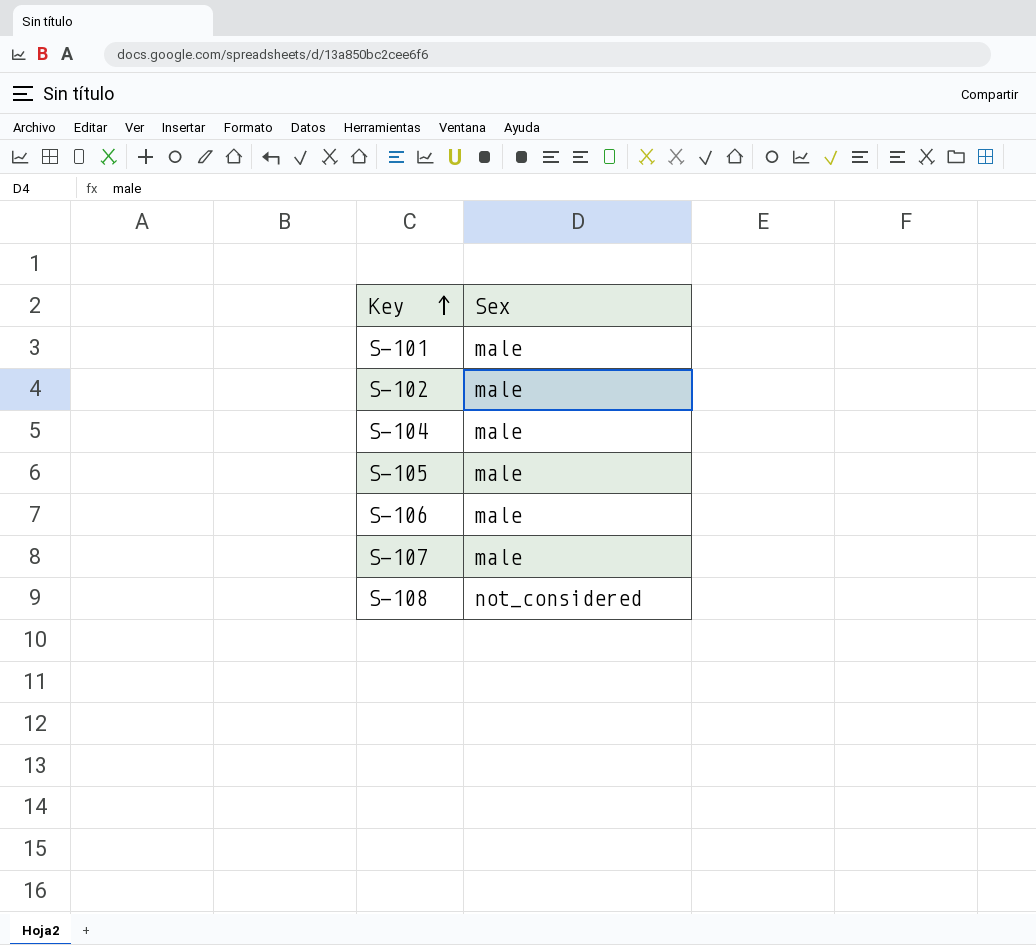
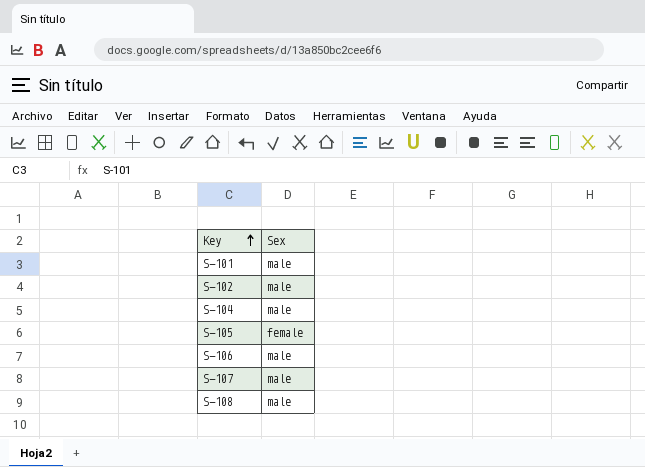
S-105 | Sex: male -> female
S-108 | Sex: not_considered -> male

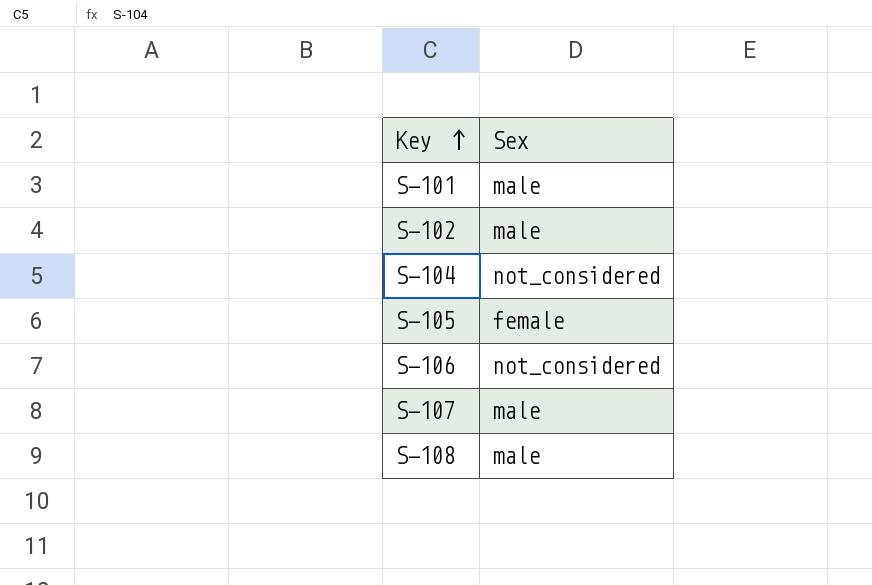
S-104 | Sex: male -> not_considered
S-106 | Sex: male -> not_considered

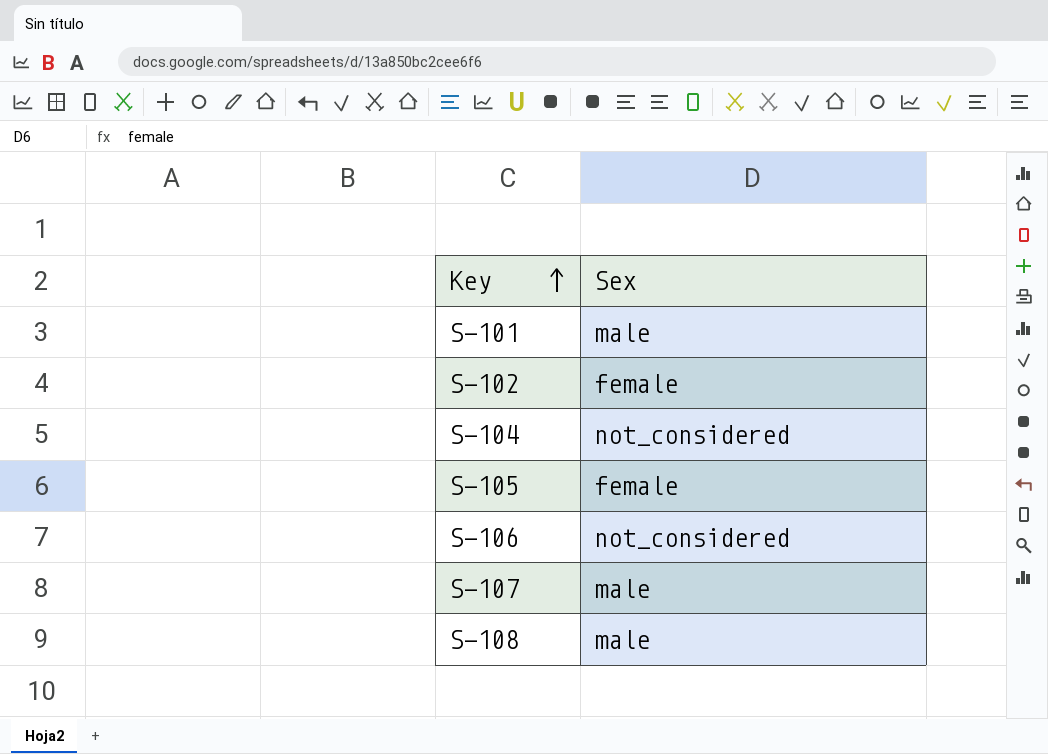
S-102 | Sex: male -> female

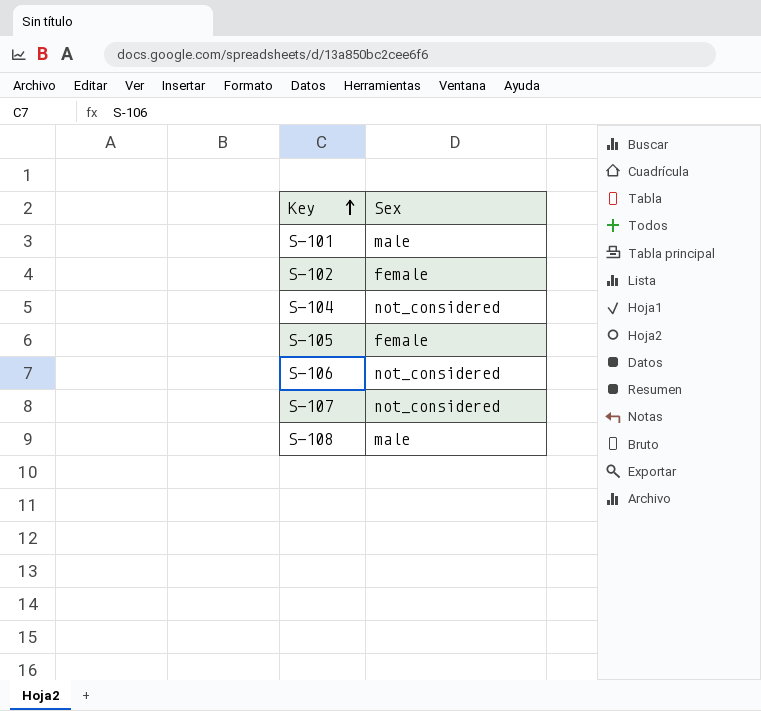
S-107 | Sex: male -> not_considered

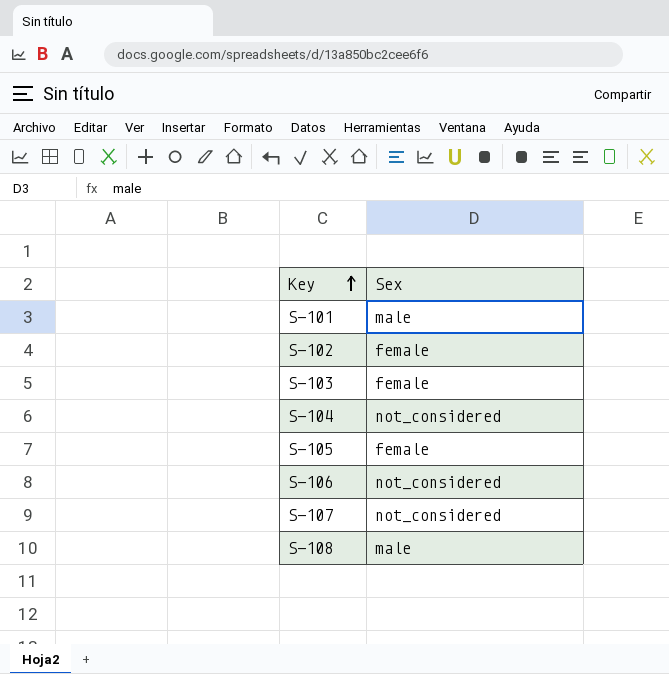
row S-103: none -> female

